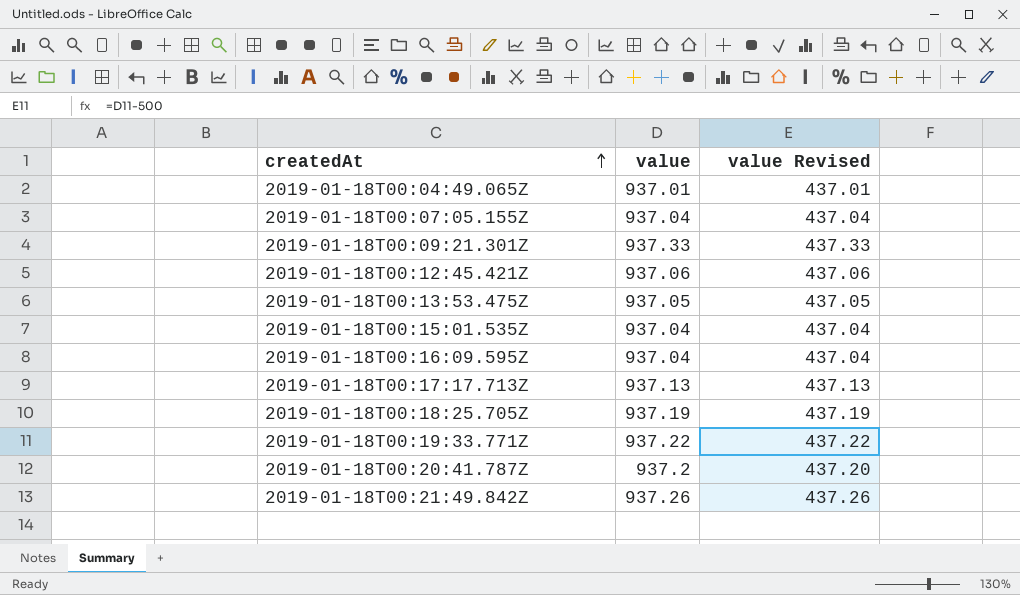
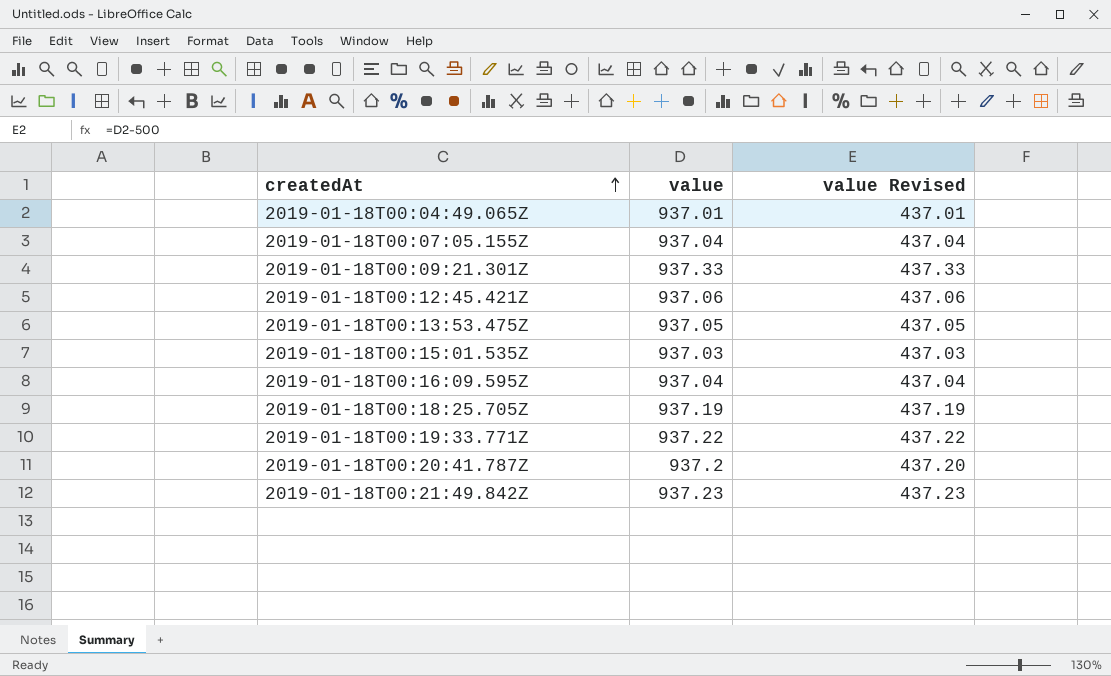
row 2019-01-18T00:17:17.713Z: 937.13 | 437.13 -> none
2019-01-18T00:15:01.535Z | value: 937.04 -> 937.03
2019-01-18T00:15:01.535Z | value Revised: 437.04 -> 437.03
2019-01-18T00:21:49.842Z | value: 937.26 -> 937.23
2019-01-18T00:21:49.842Z | value Revised: 437.26 -> 437.23

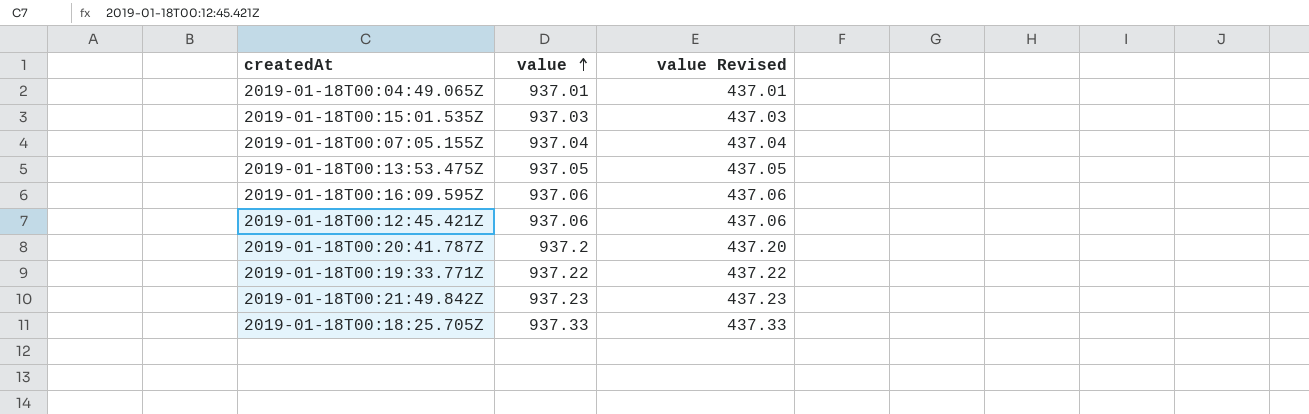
row order: createdAt ascending -> value ascending
row 2019-01-18T00:09:21.301Z: 937.33 | 437.33 -> none
2019-01-18T00:16:09.595Z | value: 937.04 -> 937.06
2019-01-18T00:16:09.595Z | value Revised: 437.04 -> 437.06
2019-01-18T00:18:25.705Z | value: 937.19 -> 937.33
2019-01-18T00:18:25.705Z | value Revised: 437.19 -> 437.33

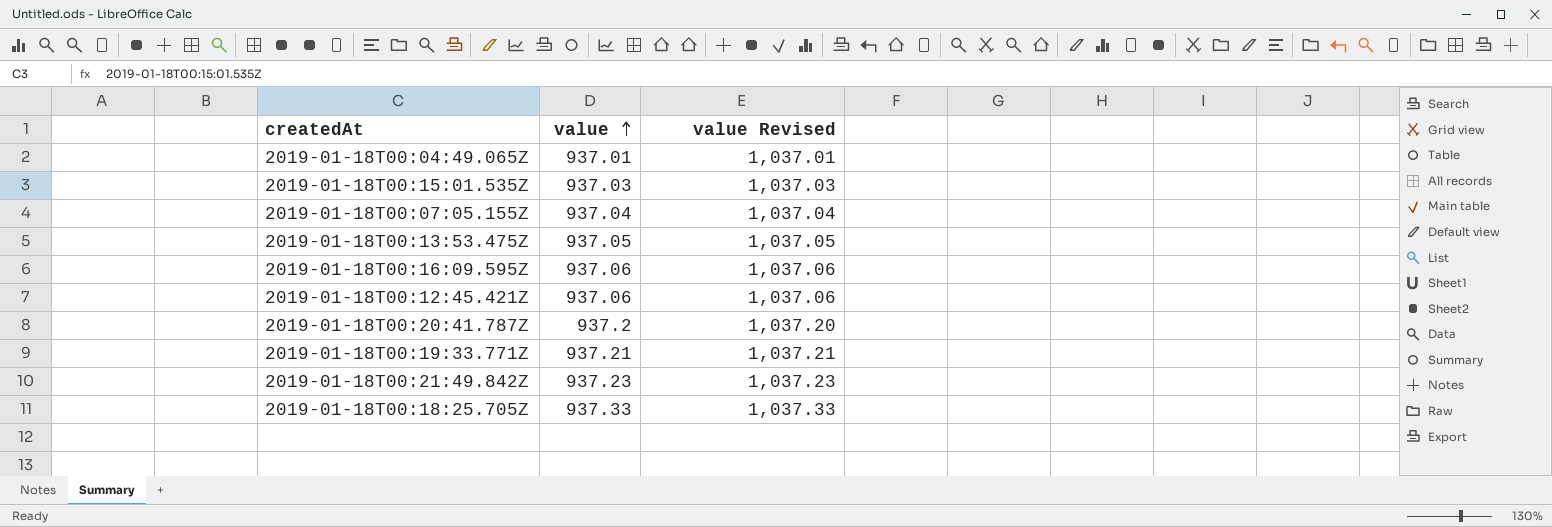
column value Revised | formula: [value] - 500 -> [value] + 100
2019-01-18T00:19:33.771Z | value: 937.22 -> 937.21

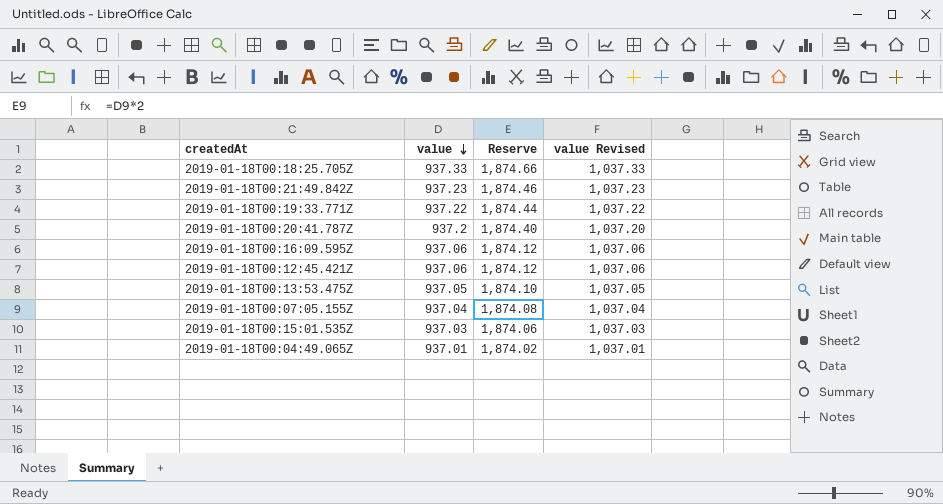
row order: value ascending -> value descending
column Reserve | formula: none -> [value] * 2
2019-01-18T00:19:33.771Z | value: 937.21 -> 937.22
2019-01-18T00:19:33.771Z | value Revised: 1,037.21 -> 1,037.22

